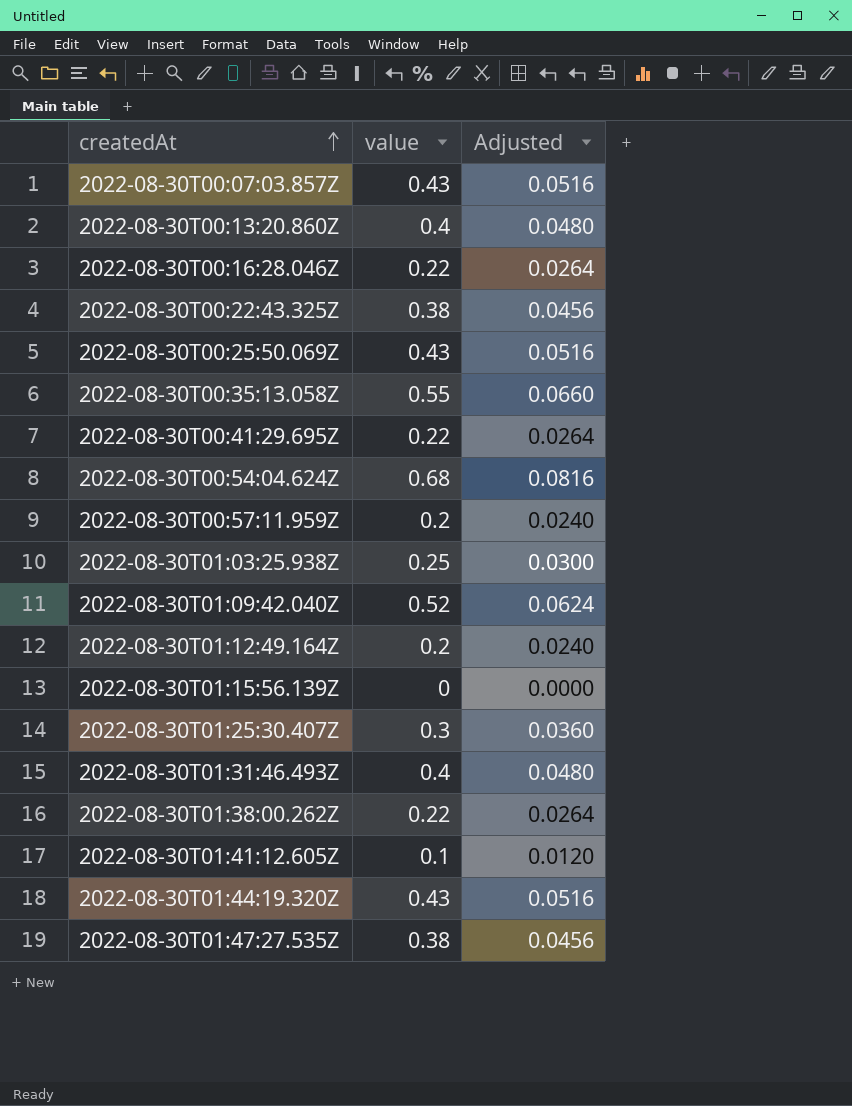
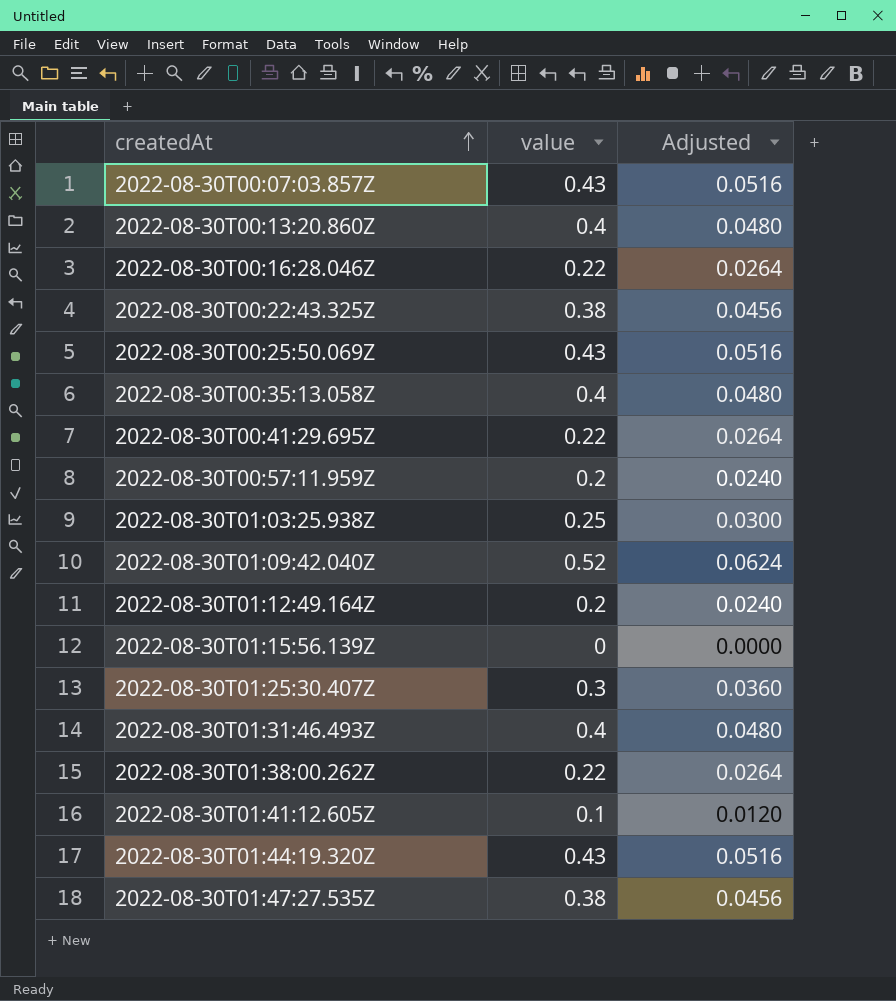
row 2022-08-30T00:54:04.624Z: 0.68 | 0.0816 -> none
2022-08-30T00:35:13.058Z | value: 0.55 -> 0.4
2022-08-30T00:35:13.058Z | Adjusted: 0.0660 -> 0.0480

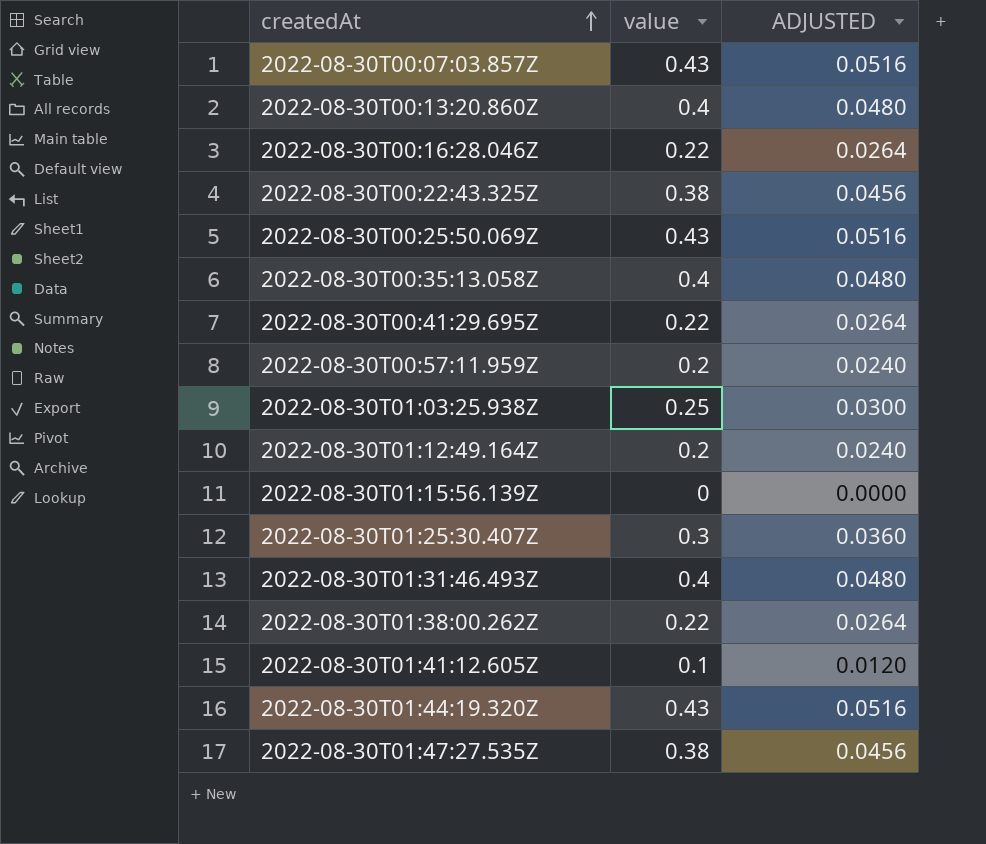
column name: Adjusted -> ADJUSTED
row 2022-08-30T01:09:42.040Z: 0.52 | 0.0624 -> none

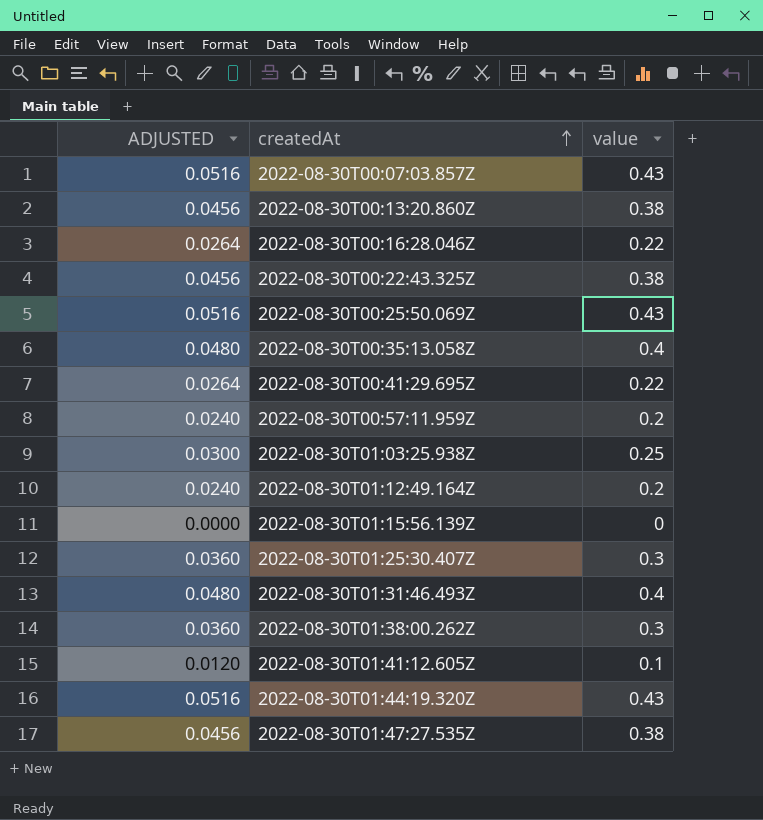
column ADJUSTED | position: 3 -> 1
2022-08-30T00:13:20.860Z | ADJUSTED: 0.0480 -> 0.0456
2022-08-30T00:13:20.860Z | value: 0.4 -> 0.38
2022-08-30T01:38:00.262Z | ADJUSTED: 0.0264 -> 0.0360
2022-08-30T01:38:00.262Z | value: 0.22 -> 0.3

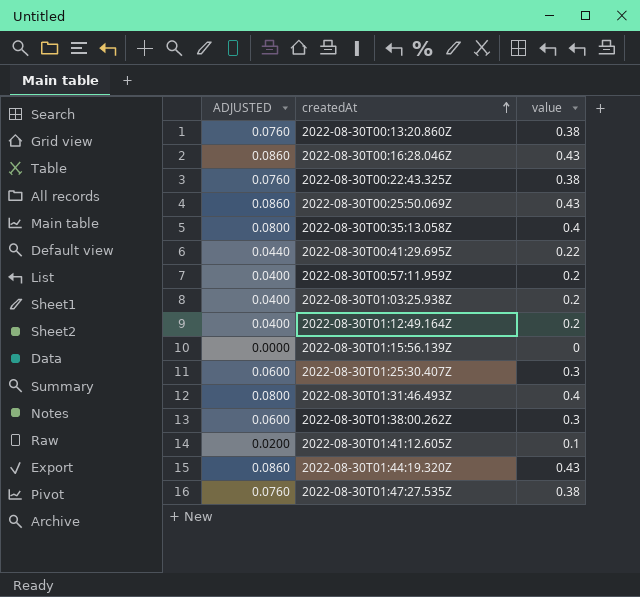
column ADJUSTED | formula: [value] * 0.12 -> [value] * 0.2
row 2022-08-30T00:07:03.857Z: 0.0516 | 0.43 -> none
2022-08-30T00:16:28.046Z | value: 0.22 -> 0.43
2022-08-30T01:03:25.938Z | value: 0.25 -> 0.2

